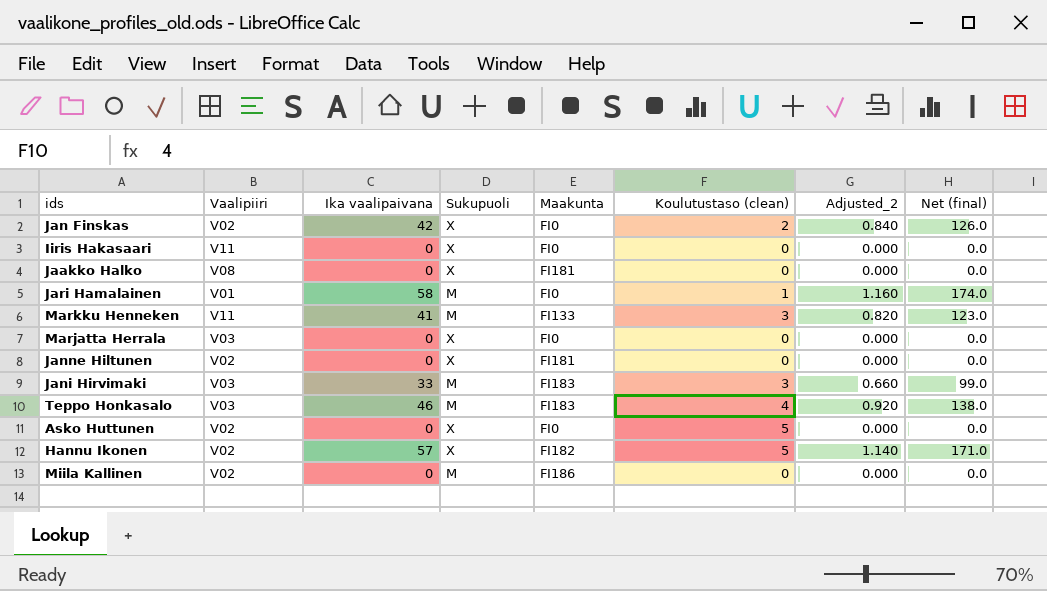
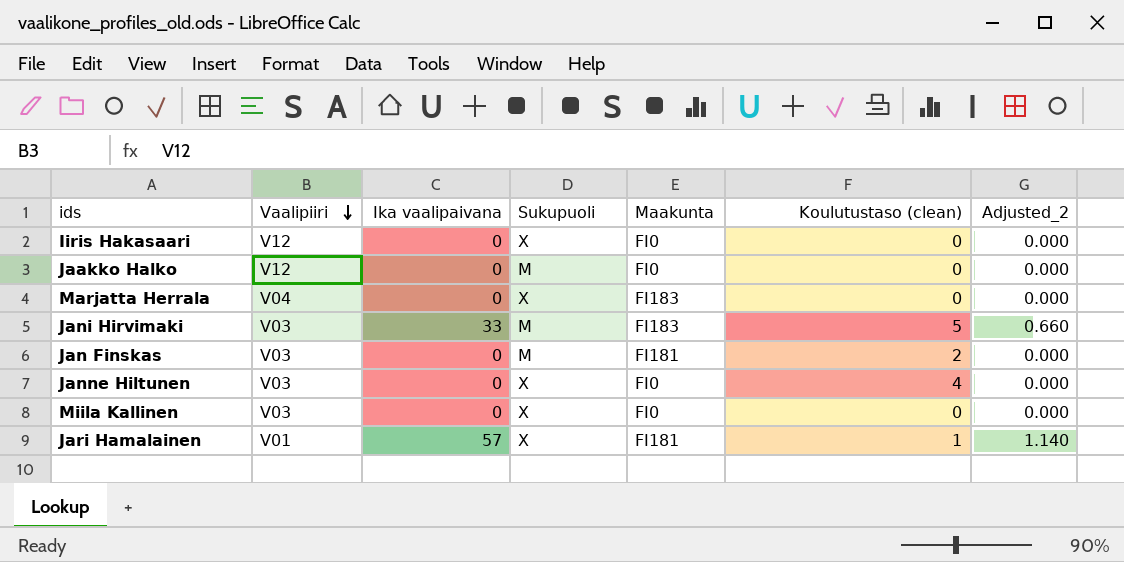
row order: none -> Vaalipiiri descending
column Net (final) | formula: [Ika vaalipaivana] * 3 -> none
row Markku Henneken: V11 | 41 | M | FI133 | 3 | 0.820 | 123.0 -> none
row Teppo Honkasalo: V03 | 46 | M | FI183 | 4 | 0.920 | 138.0 -> none
row Asko Huttunen: V02 | 0 | X | FI0 | 5 | 0.000 | 0.0 -> none
row Hannu Ikonen: V02 | 57 | X | FI182 | 5 | 1.140 | 171.0 -> none
Iiris Hakasaari | Vaalipiiri: V11 -> V12
Jaakko Halko | Vaalipiiri: V08 -> V12
Jaakko Halko | Sukupuoli: X -> M
Jaakko Halko | Maakunta: FI181 -> FI0
Marjatta Herrala | Vaalipiiri: V03 -> V04
Marjatta Herrala | Maakunta: FI0 -> FI183
Jani Hirvimaki | Koulutustaso (clean): 3 -> 5
Jan Finskas | Vaalipiiri: V02 -> V03
Jan Finskas | Ika vaalipaivana: 42 -> 0
Jan Finskas | Sukupuoli: X -> M
Jan Finskas | Maakunta: FI0 -> FI181
Jan Finskas | Adjusted_2: 0.840 -> 0.000
Janne Hiltunen | Vaalipiiri: V02 -> V03
Janne Hiltunen | Maakunta: FI181 -> FI0
Janne Hiltunen | Koulutustaso (clean): 0 -> 4
Miila Kallinen | Vaalipiiri: V02 -> V03
Miila Kallinen | Sukupuoli: M -> X
Miila Kallinen | Maakunta: FI186 -> FI0
Jari Hamalainen | Ika vaalipaivana: 58 -> 57
Jari Hamalainen | Sukupuoli: M -> X
Jari Hamalainen | Maakunta: FI0 -> FI181
Jari Hamalainen | Adjusted_2: 1.160 -> 1.140

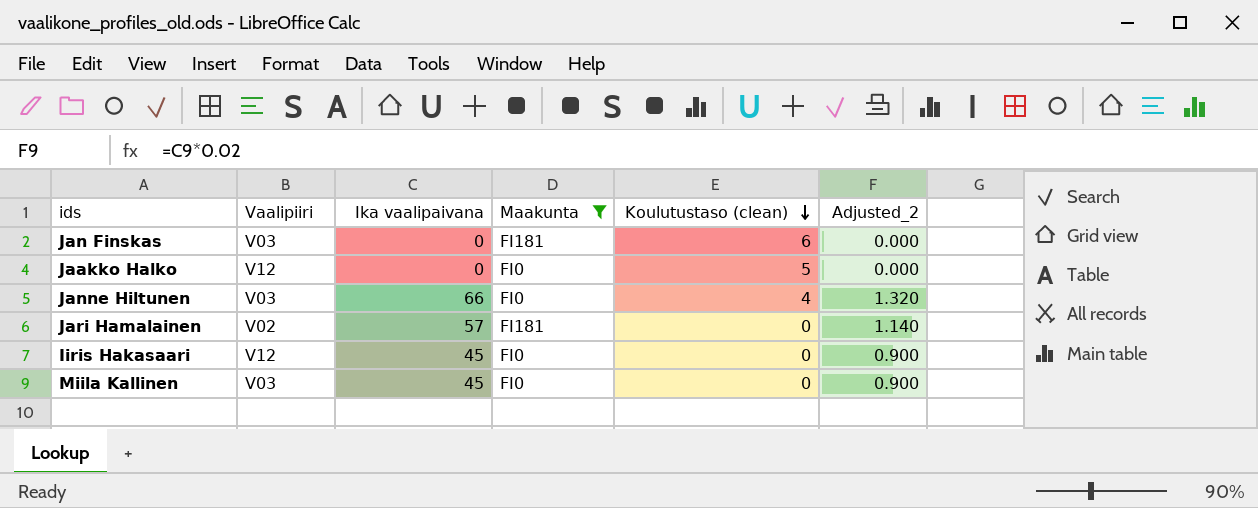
filter: none -> Maakunta != FI183
row order: Vaalipiiri descending -> Koulutustaso (clean) descending
column Sukupuoli | position: 4 -> none
Jan Finskas | Koulutustaso (clean): 2 -> 6
Jaakko Halko | Koulutustaso (clean): 0 -> 5
Janne Hiltunen | Ika vaalipaivana: 0 -> 66
Janne Hiltunen | Adjusted_2: 0.000 -> 1.320
Jari Hamalainen | Vaalipiiri: V01 -> V02
Jari Hamalainen | Koulutustaso (clean): 1 -> 0
Iiris Hakasaari | Ika vaalipaivana: 0 -> 45
Iiris Hakasaari | Adjusted_2: 0.000 -> 0.900
Miila Kallinen | Ika vaalipaivana: 0 -> 45
Miila Kallinen | Adjusted_2: 0.000 -> 0.900

